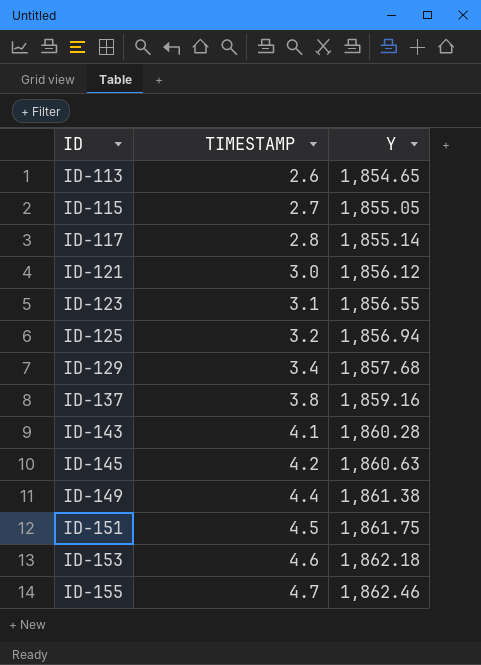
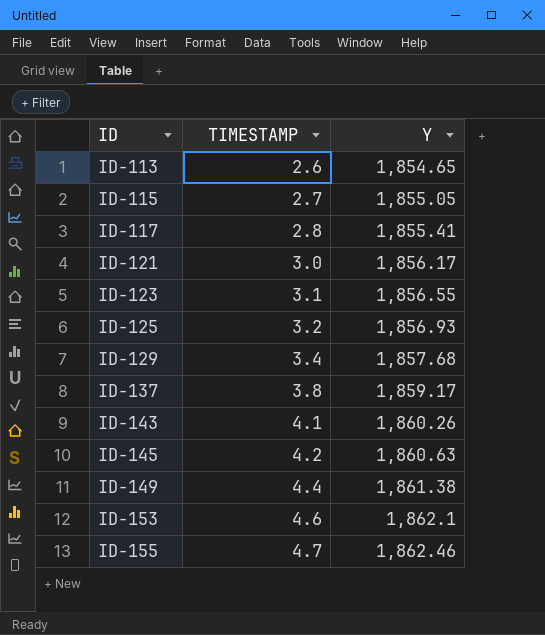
row ID-151: 4.5 | 1,861.75 -> none
ID-117 | Y: 1,855.14 -> 1,855.41
ID-121 | Y: 1,856.12 -> 1,856.17
ID-125 | Y: 1,856.94 -> 1,856.93
ID-137 | Y: 1,859.16 -> 1,859.17
ID-143 | Y: 1,860.28 -> 1,860.26
ID-153 | Y: 1,862.18 -> 1,862.1

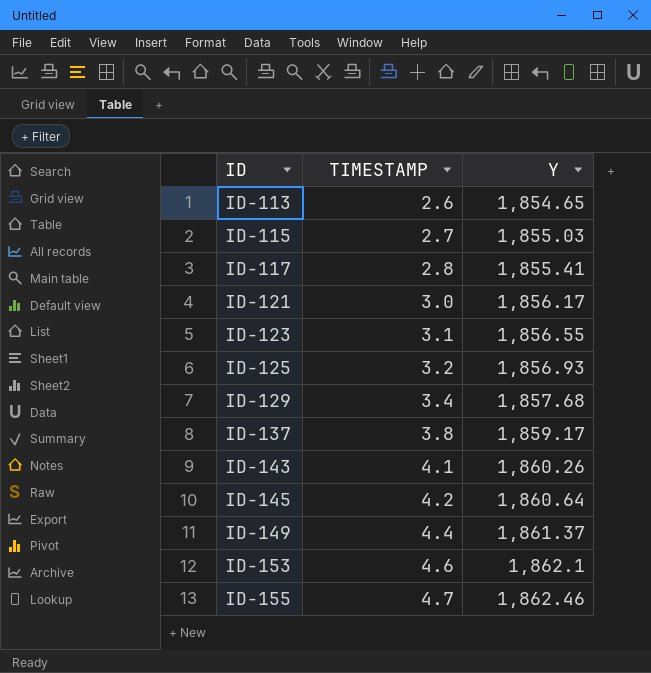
ID-115 | Y: 1,855.05 -> 1,855.03
ID-145 | Y: 1,860.63 -> 1,860.64
ID-149 | Y: 1,861.38 -> 1,861.37

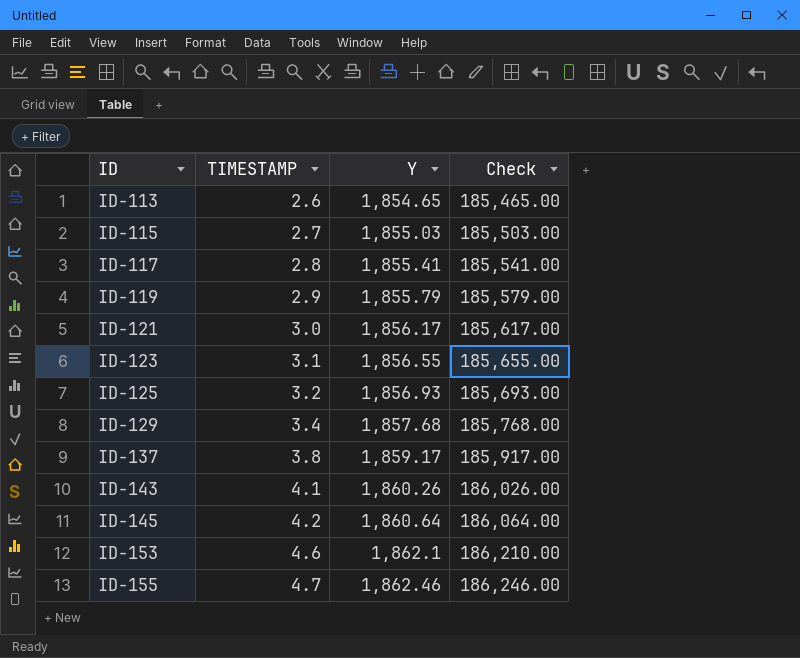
column Check | formula: none -> [Y] * 100
row ID-149: 4.4 | 1,861.37 -> none
row ID-119: none -> 2.9 | 1,855.79 | 185,579.00

